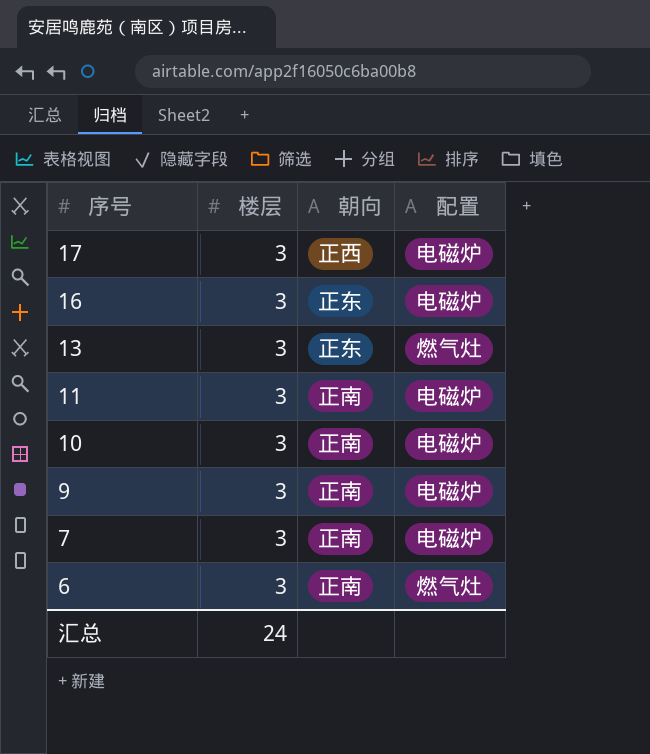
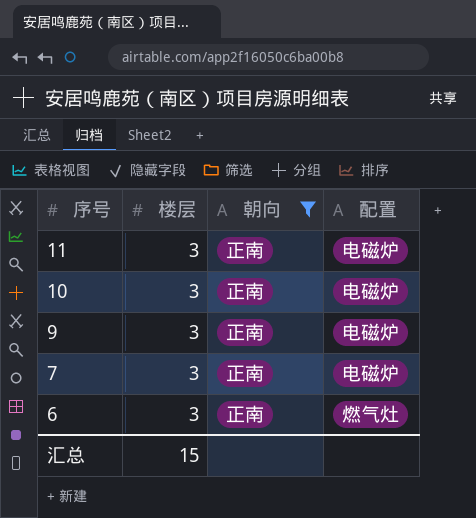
filter: none -> 朝向 = 正南
汇总 | 楼层: 24 -> 15

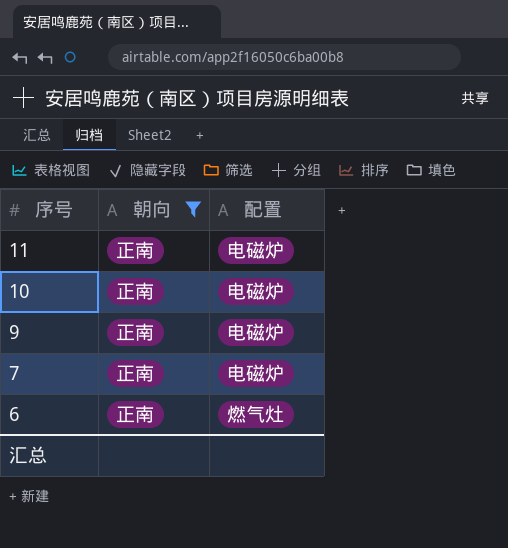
column 楼层 | position: 2 -> none

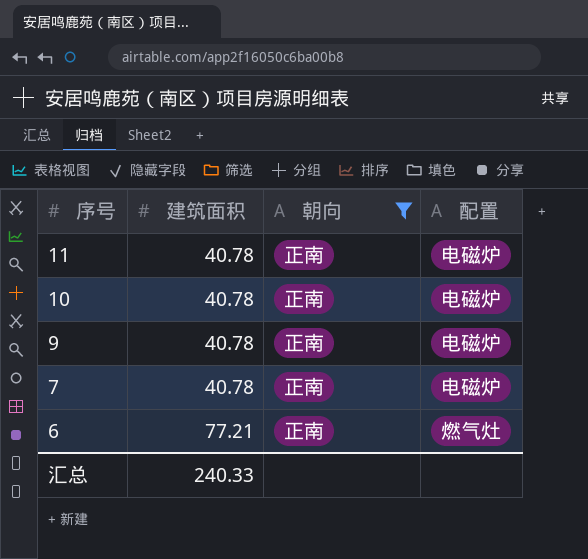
column 建筑面积 | position: none -> 2

